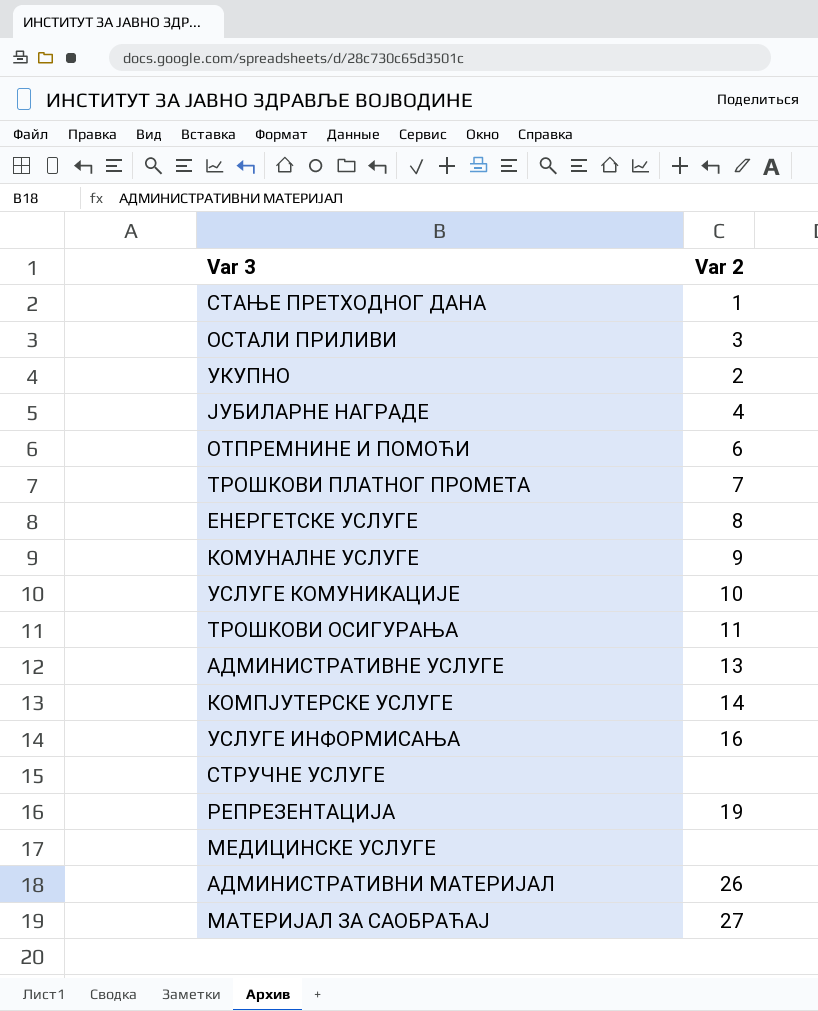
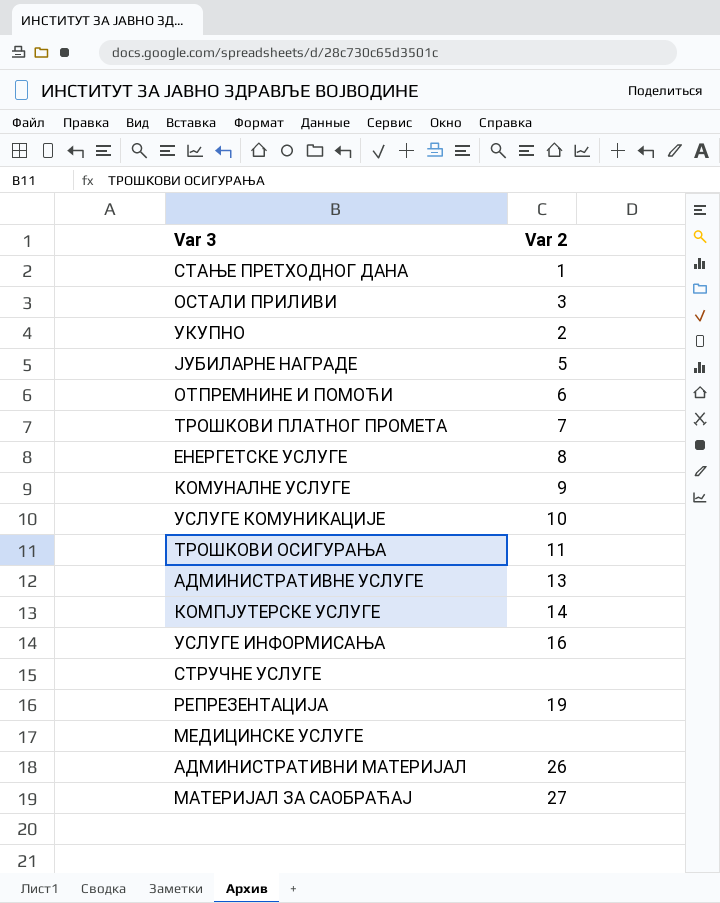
ЈУБИЛАРНЕ НАГРАДЕ | Var 2: 4 -> 5

